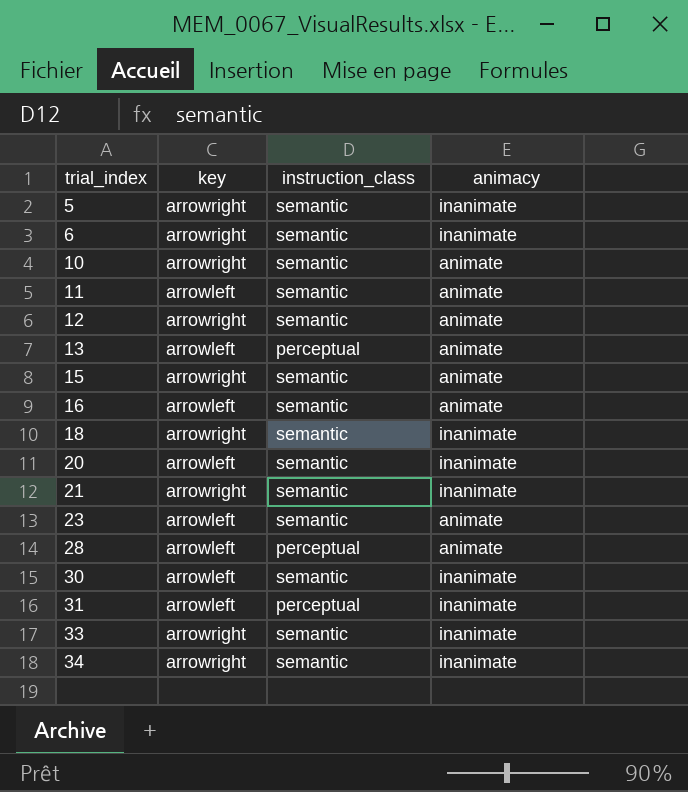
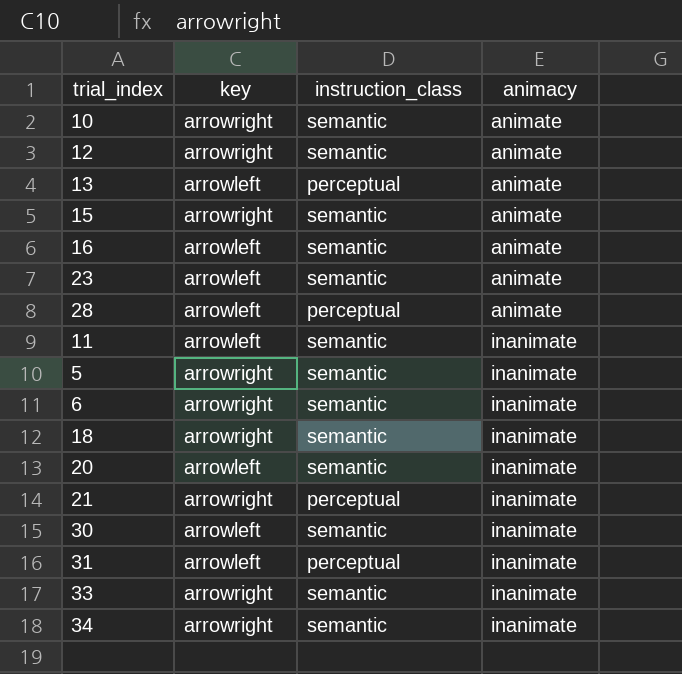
row order: trial_index ascending -> animacy ascending
11 | animacy: animate -> inanimate
21 | instruction_class: semantic -> perceptual

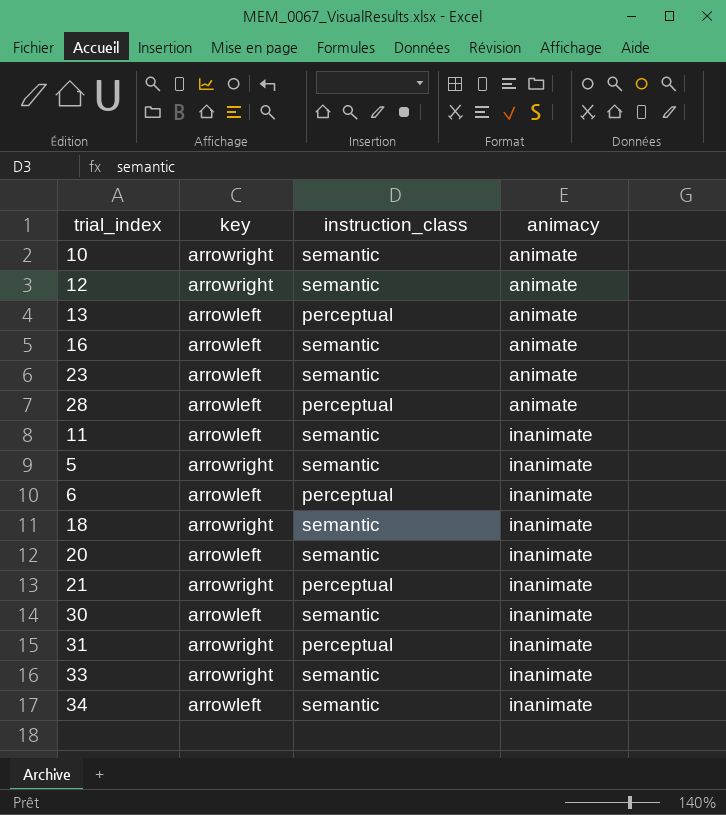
row 15: arrowright | semantic | animate -> none
6 | key: arrowright -> arrowleft
6 | instruction_class: semantic -> perceptual
31 | key: arrowleft -> arrowright
34 | key: arrowright -> arrowleft

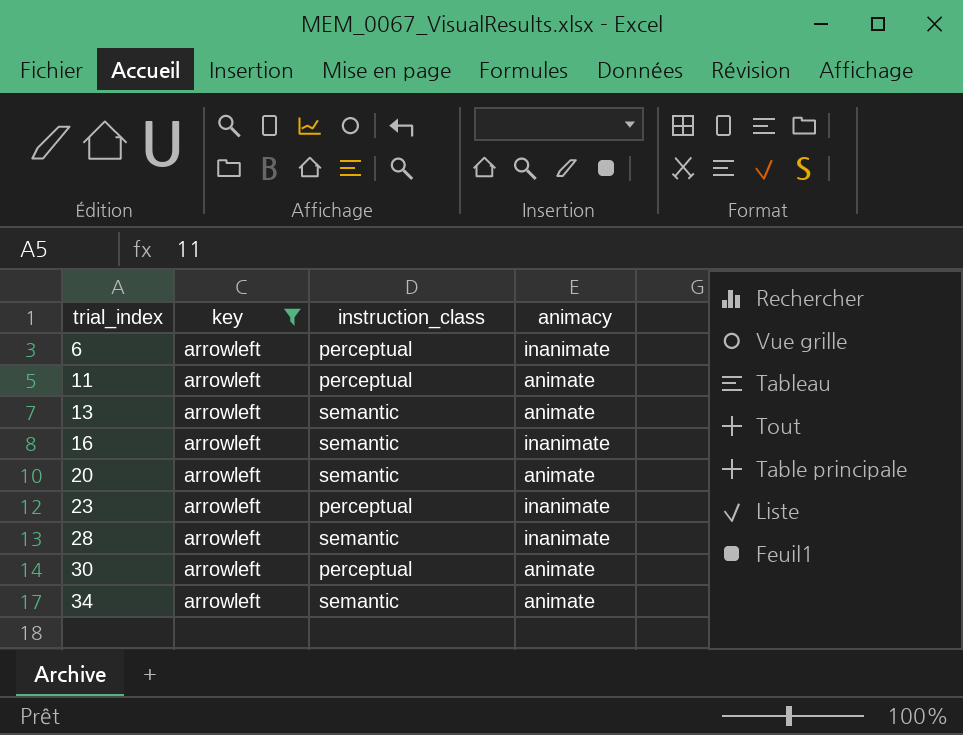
filter: none -> key = arrowleft
row order: animacy ascending -> trial_index ascending
11 | instruction_class: semantic -> perceptual
11 | animacy: inanimate -> animate
13 | instruction_class: perceptual -> semantic
16 | animacy: animate -> inanimate
20 | animacy: inanimate -> animate
23 | instruction_class: semantic -> perceptual
23 | animacy: animate -> inanimate
28 | instruction_class: perceptual -> semantic
28 | animacy: animate -> inanimate
30 | instruction_class: semantic -> perceptual
30 | animacy: inanimate -> animate
34 | animacy: inanimate -> animate

